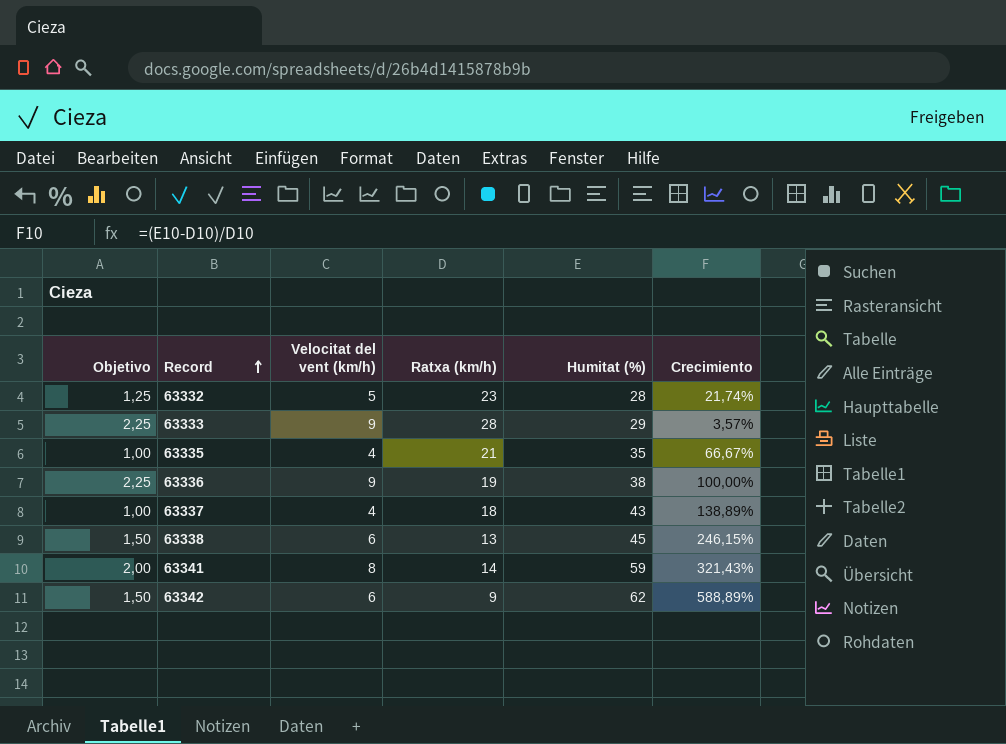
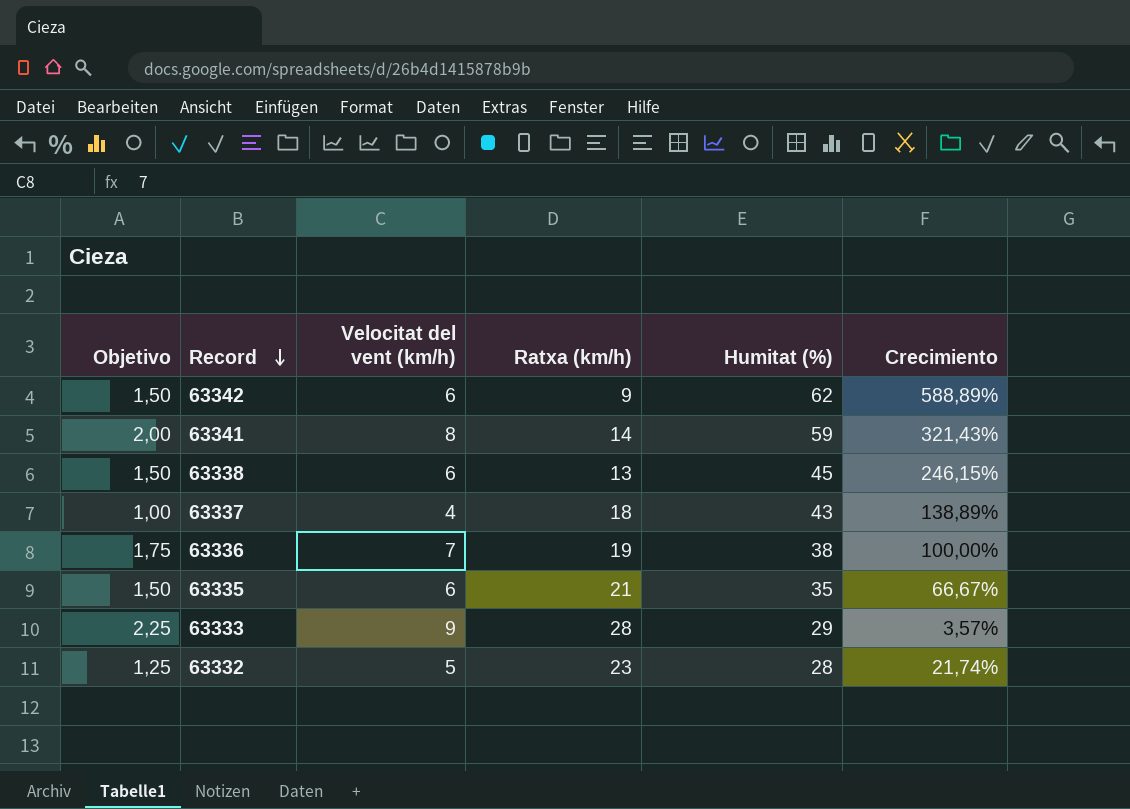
row order: Record ascending -> Record descending
63336 | Objetivo: 2,25 -> 1,75
63336 | Velocitat del vent (km/h): 9 -> 7
63335 | Objetivo: 1,00 -> 1,50
63335 | Velocitat del vent (km/h): 4 -> 6

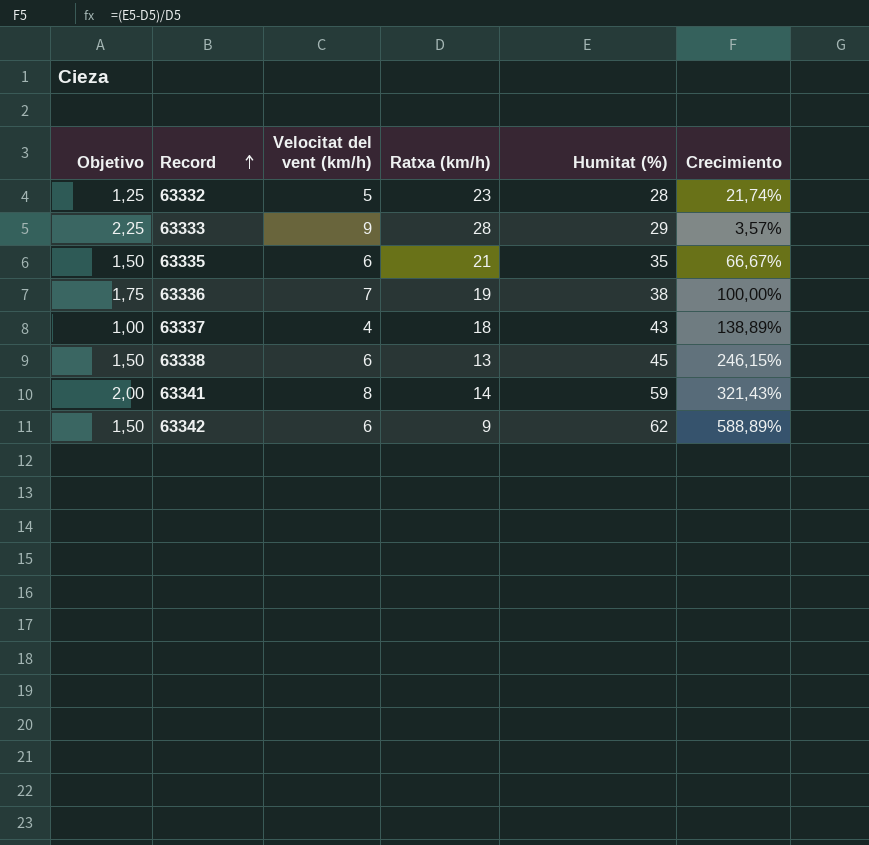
row order: Record descending -> Record ascending

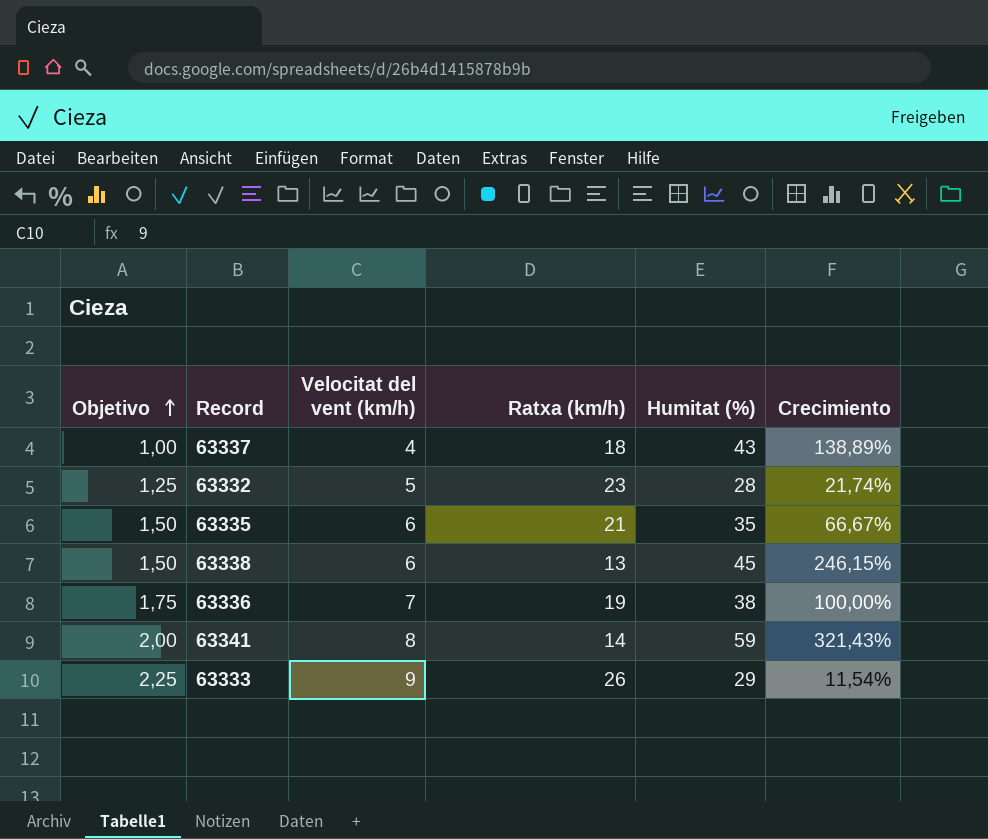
row order: Record ascending -> Objetivo ascending
row 63342: 1,50 | 6 | 9 | 62 | 588,89% -> none
63333 | Ratxa (km/h): 28 -> 26
63333 | Crecimiento: 3,57% -> 11,54%

